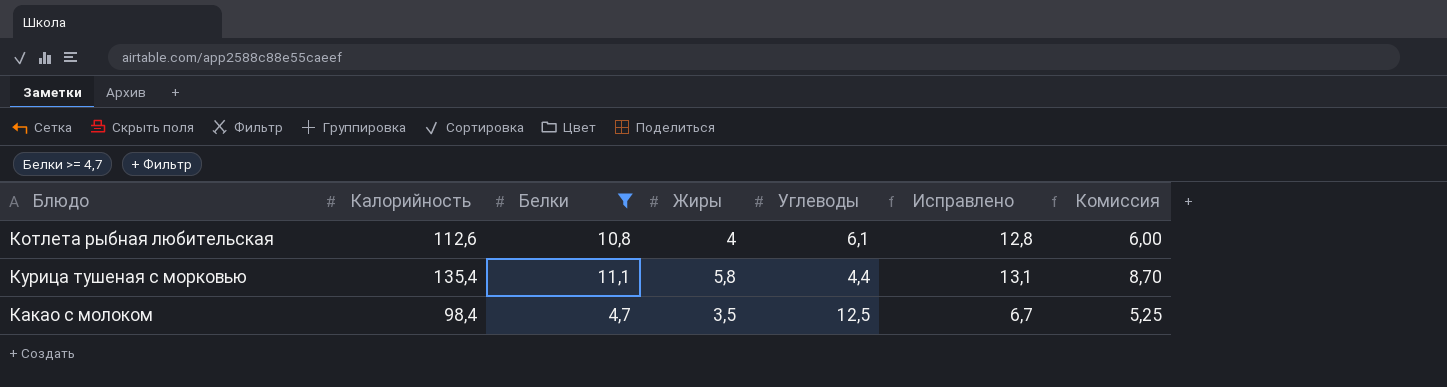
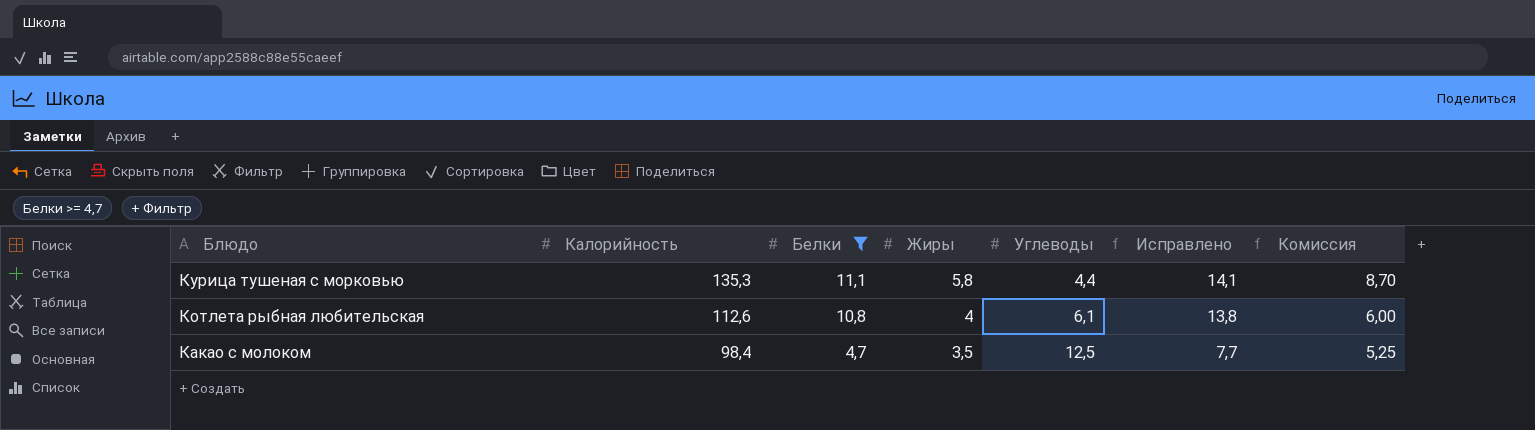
row order: none -> Блюдо descending
column Исправлено | formula: [Белки] + 2 -> [Белки] + 3
Курица тушеная с морковью | Калорийность: 135,4 -> 135,3

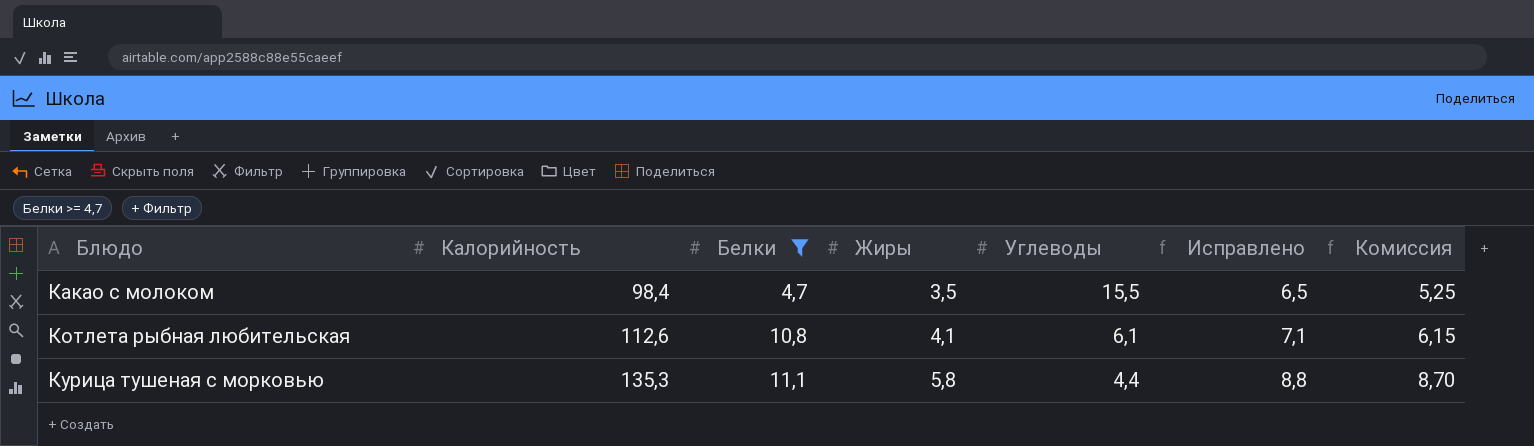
row order: Блюдо descending -> Блюдо ascending
column Исправлено | formula: [Белки] + 3 -> [Жиры] + 3
Какао с молоком | Углеводы: 12,5 -> 15,5
Котлета рыбная любительская | Жиры: 4 -> 4,1
Котлета рыбная любительская | Комиссия: 6,00 -> 6,15

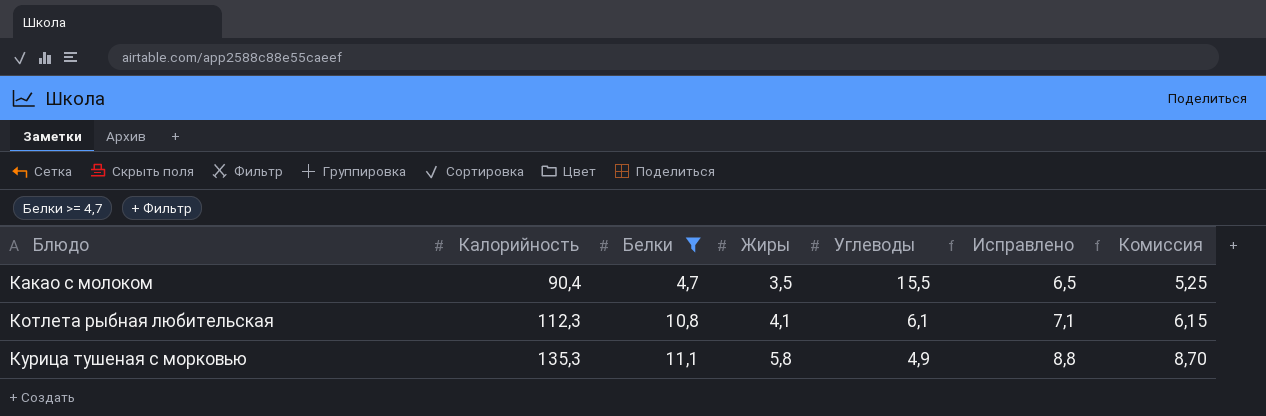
Какао с молоком | Калорийность: 98,4 -> 90,4
Котлета рыбная любительская | Калорийность: 112,6 -> 112,3
Курица тушеная с морковью | Углеводы: 4,4 -> 4,9

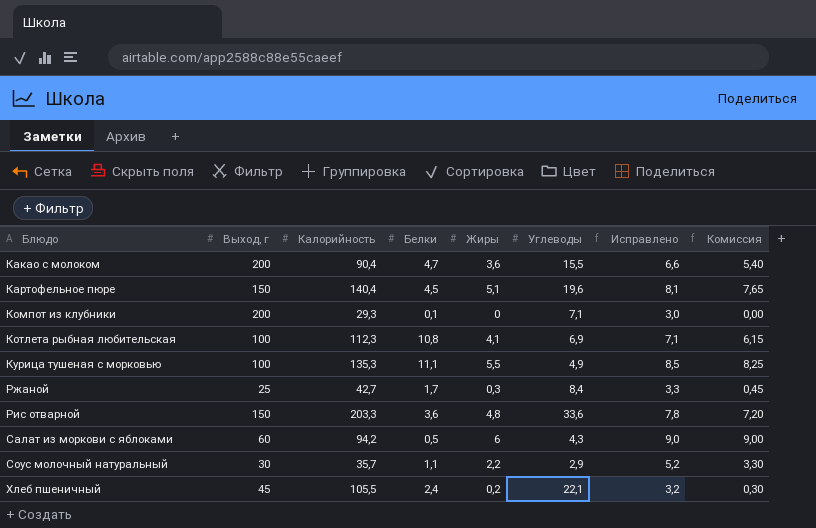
filter: Белки >= 4,7 -> none
column Выход, г | position: none -> 2
Какао с молоком | Жиры: 3,5 -> 3,6
Какао с молоком | Исправлено: 6,5 -> 6,6
Какао с молоком | Комиссия: 5,25 -> 5,40
Котлета рыбная любительская | Углеводы: 6,1 -> 6,9
Курица тушеная с морковью | Жиры: 5,8 -> 5,5
Курица тушеная с морковью | Исправлено: 8,8 -> 8,5
Курица тушеная с морковью | Комиссия: 8,70 -> 8,25

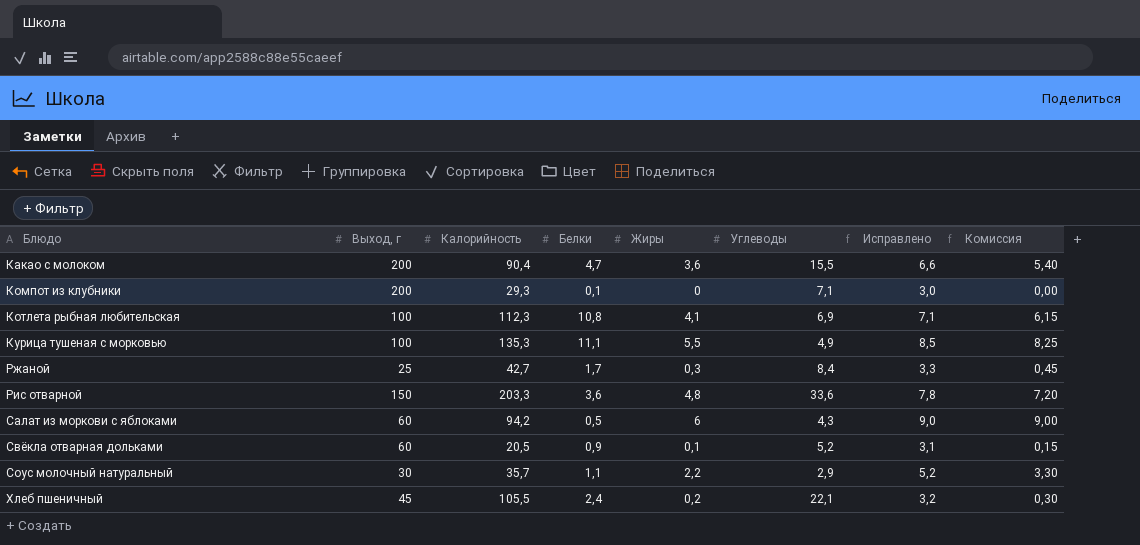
row Картофельное пюре: 150 | 140,4 | 4,5 | 5,1 | 19,6 | 8,1 | 7,65 -> none
row Свёкла отварная дольками: none -> 60 | 20,5 | 0,9 | 0,1 | 5,2 | 3,1 | 0,15

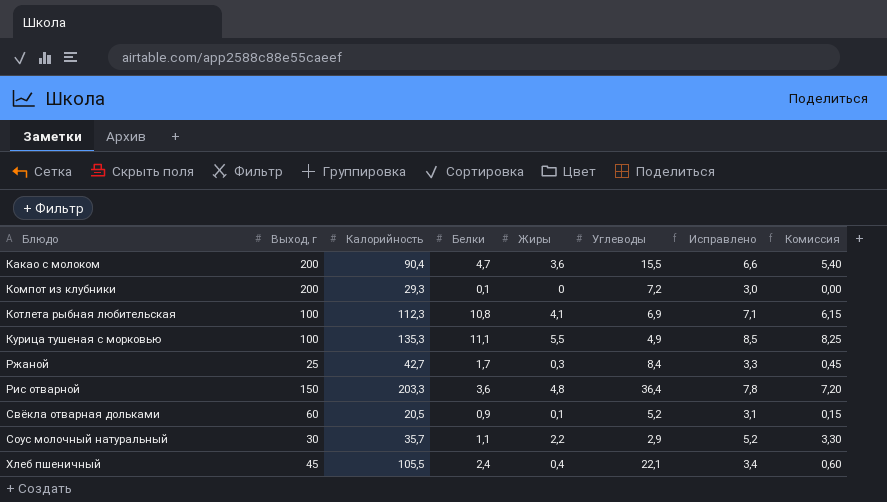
row Салат из моркови с яблоками: 60 | 94,2 | 0,5 | 6 | 4,3 | 9,0 | 9,00 -> none
Компот из клубники | Углеводы: 7,1 -> 7,2
Рис отварной | Углеводы: 33,6 -> 36,4
Хлеб пшеничный | Жиры: 0,2 -> 0,4
Хлеб пшеничный | Исправлено: 3,2 -> 3,4
Хлеб пшеничный | Комиссия: 0,30 -> 0,60

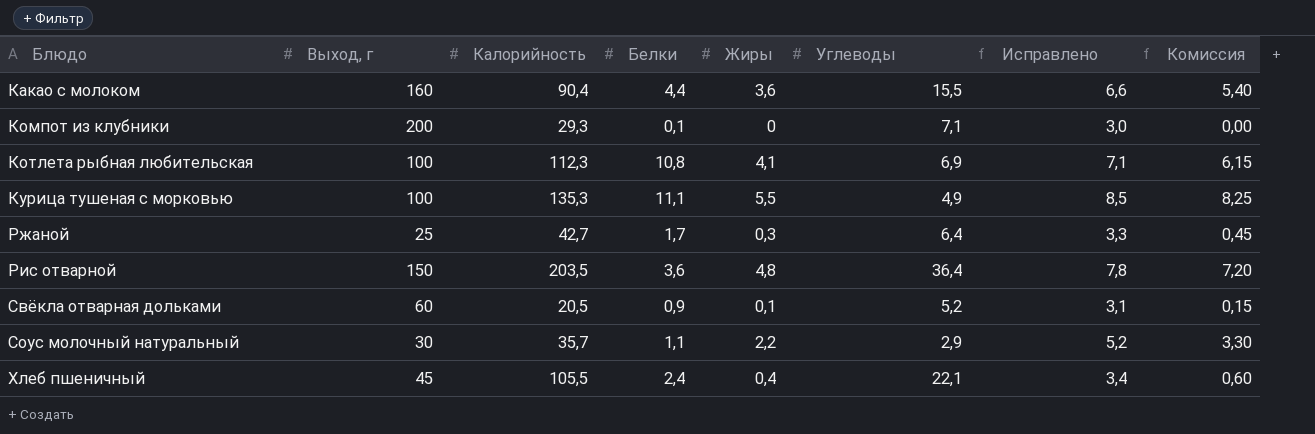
Какао с молоком | Выход, г: 200 -> 160
Какао с молоком | Белки: 4,7 -> 4,4
Компот из клубники | Углеводы: 7,2 -> 7,1
Ржаной | Углеводы: 8,4 -> 6,4
Рис отварной | Калорийность: 203,3 -> 203,5

